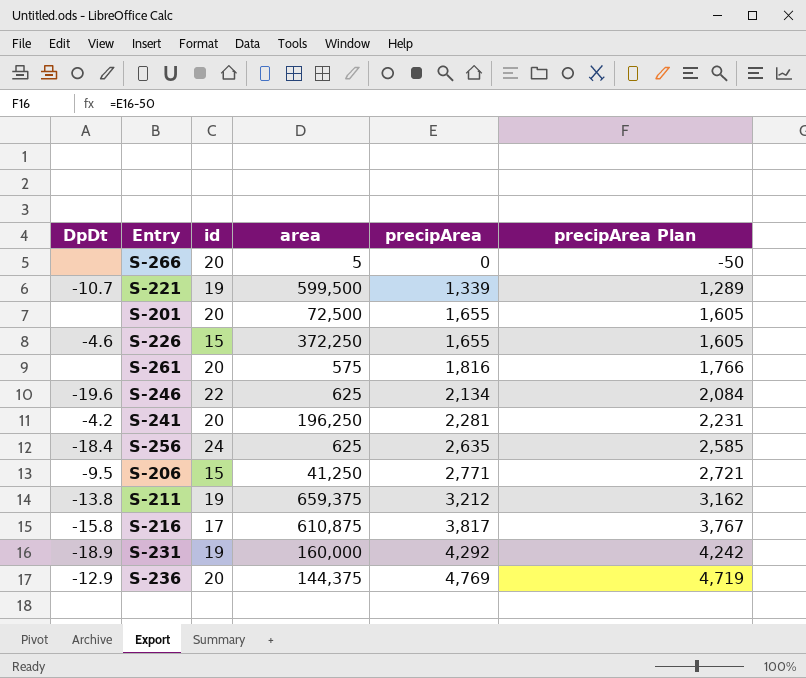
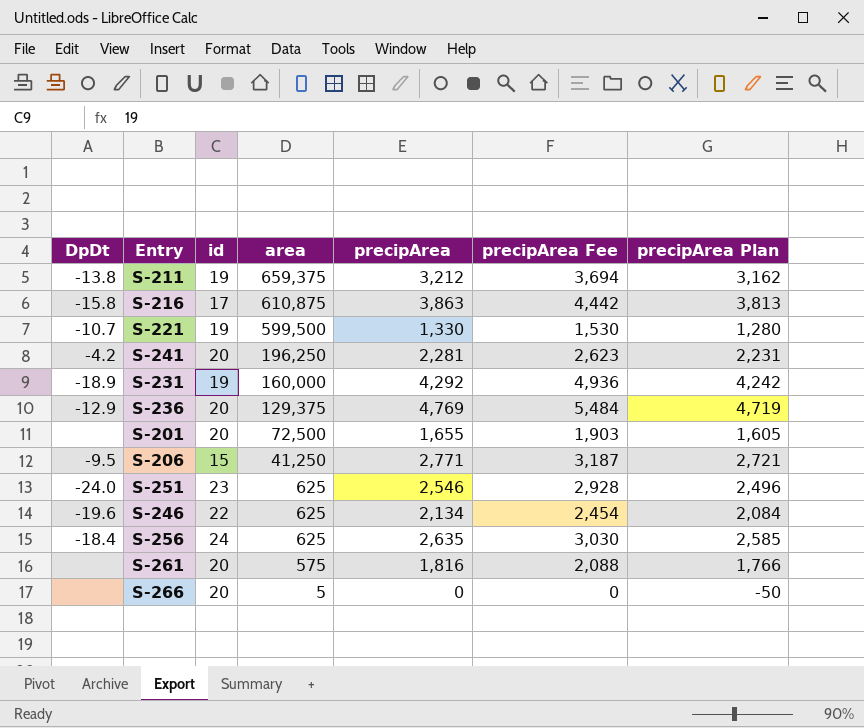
row order: precipArea ascending -> area descending
column precipArea Fee | formula: none -> [precipArea] * 1.15
row S-226: -4.6 | 15 | 372,250 | 1,655 | 1,605 -> none
S-216 | precipArea: 3,817 -> 3,863
S-216 | precipArea Plan: 3,767 -> 3,813
S-221 | precipArea: 1,339 -> 1,330
S-221 | precipArea Plan: 1,289 -> 1,280
S-236 | area: 144,375 -> 129,375
row S-251: none -> -24.0 | 23 | 625 | 2,546 | 2,928 | 2,496

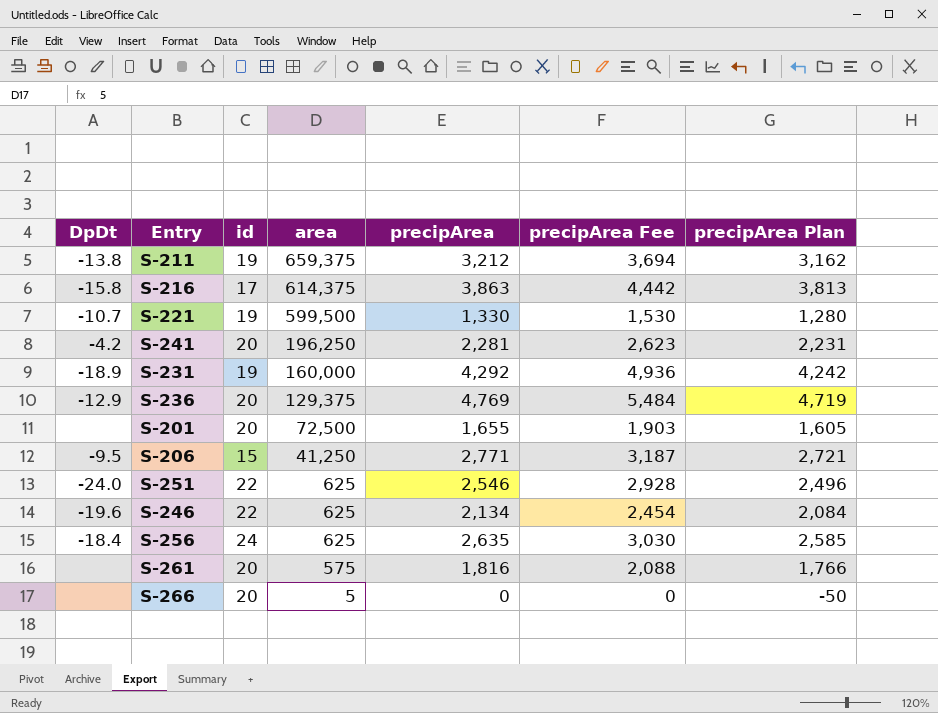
S-216 | area: 610,875 -> 614,375
S-251 | id: 23 -> 22

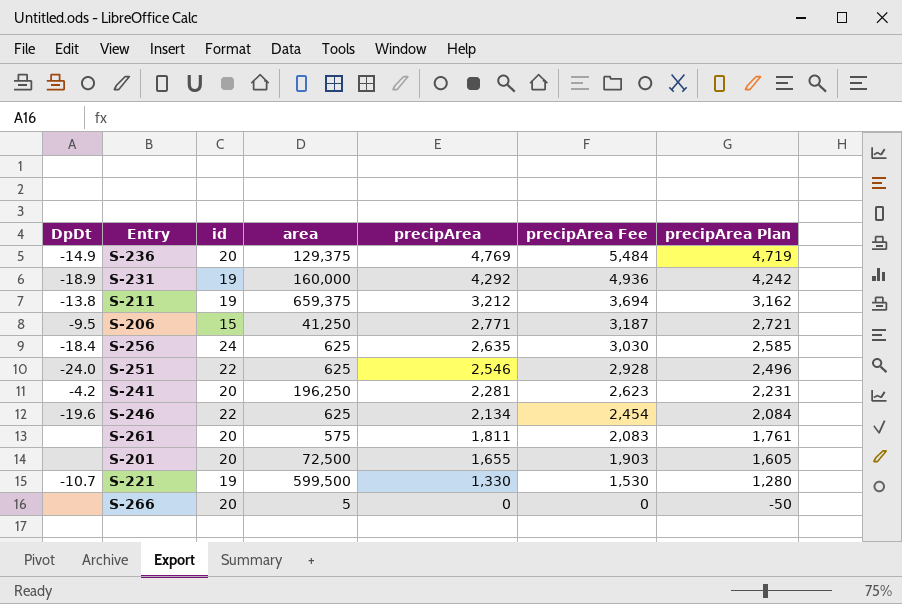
row order: area descending -> precipArea descending
row S-216: -15.8 | 17 | 614,375 | 3,863 | 4,442 | 3,813 -> none
S-236 | DpDt: -12.9 -> -14.9
S-261 | precipArea: 1,816 -> 1,811
S-261 | precipArea Fee: 2,088 -> 2,083
S-261 | precipArea Plan: 1,766 -> 1,761

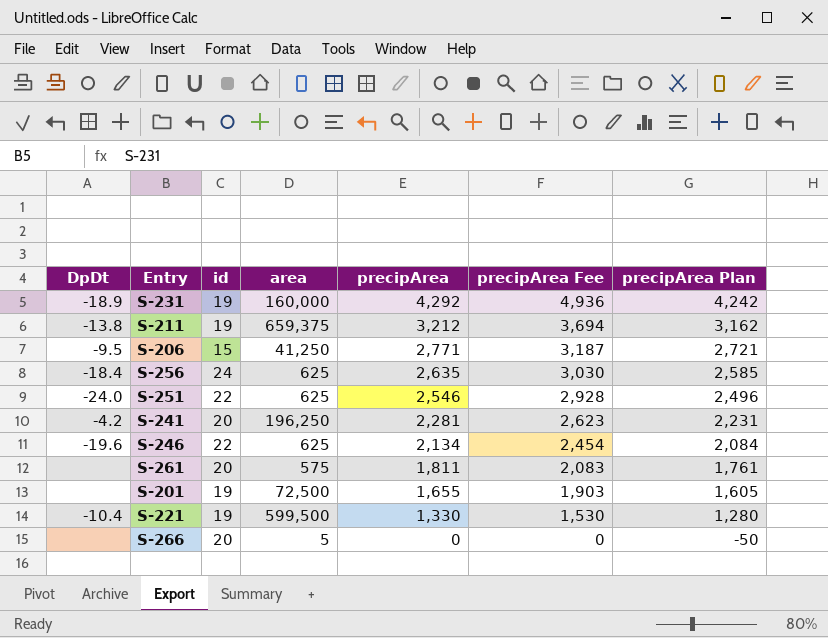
row S-236: -14.9 | 20 | 129,375 | 4,769 | 5,484 | 4,719 -> none
S-201 | id: 20 -> 19
S-221 | DpDt: -10.7 -> -10.4

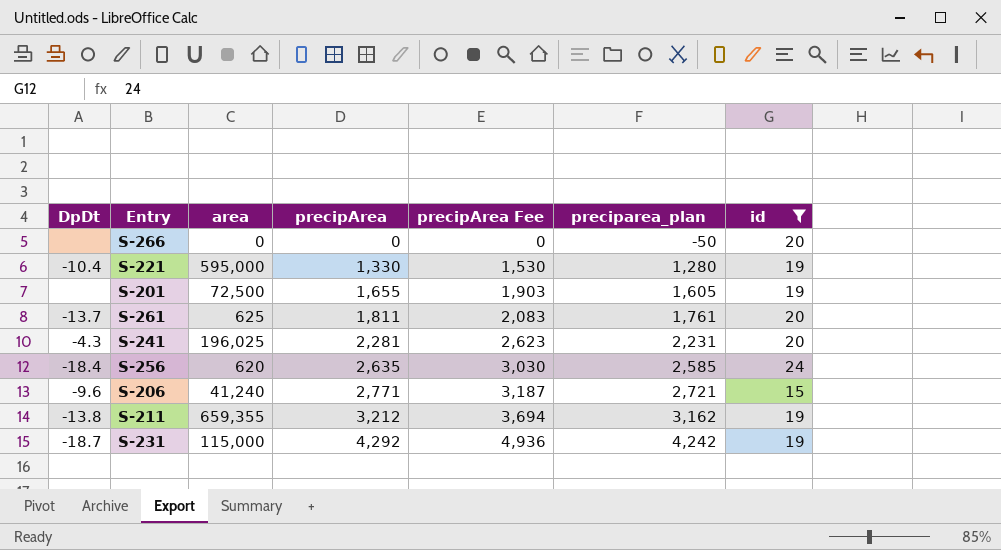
filter: none -> id != 22
row order: precipArea descending -> precipArea ascending
column name: precipArea Plan -> preciparea_plan
column id | position: 3 -> 7
S-266 | area: 5 -> 0
S-221 | area: 599,500 -> 595,000
S-261 | DpDt: none -> -13.7
S-261 | area: 575 -> 625
S-241 | DpDt: -4.2 -> -4.3
S-241 | area: 196,250 -> 196,025
S-256 | area: 625 -> 620
S-206 | DpDt: -9.5 -> -9.6
S-206 | area: 41,250 -> 41,240
S-211 | area: 659,375 -> 659,355
S-231 | DpDt: -18.9 -> -18.7
S-231 | area: 160,000 -> 115,000

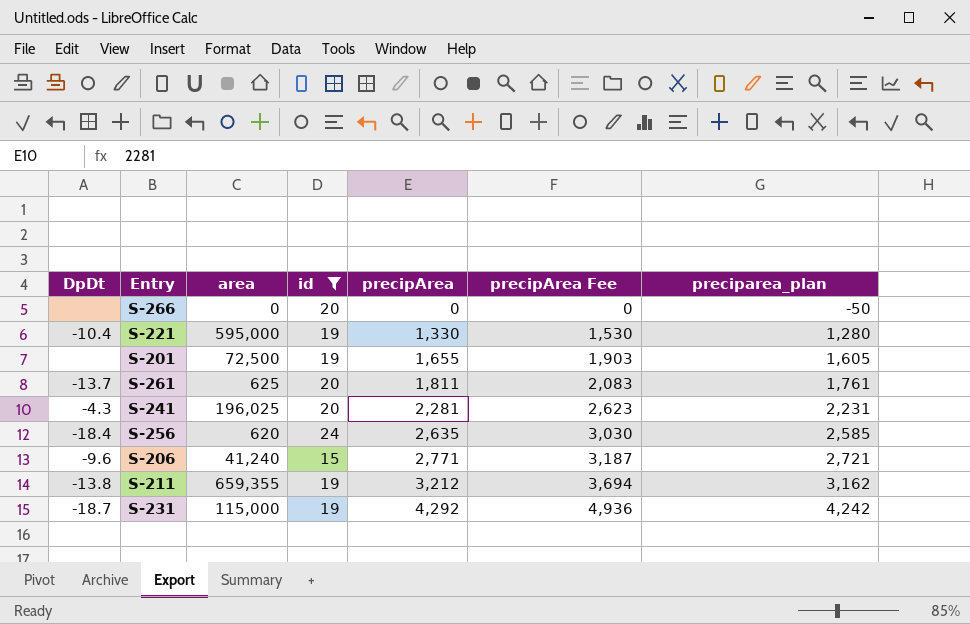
column id | position: 7 -> 4

